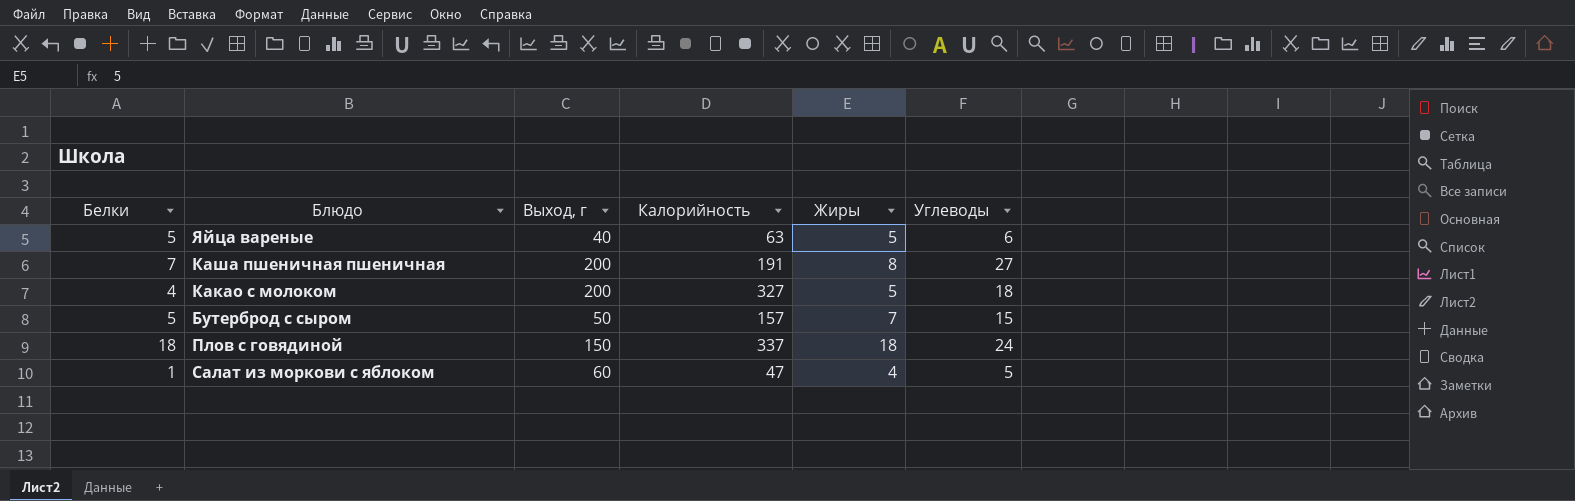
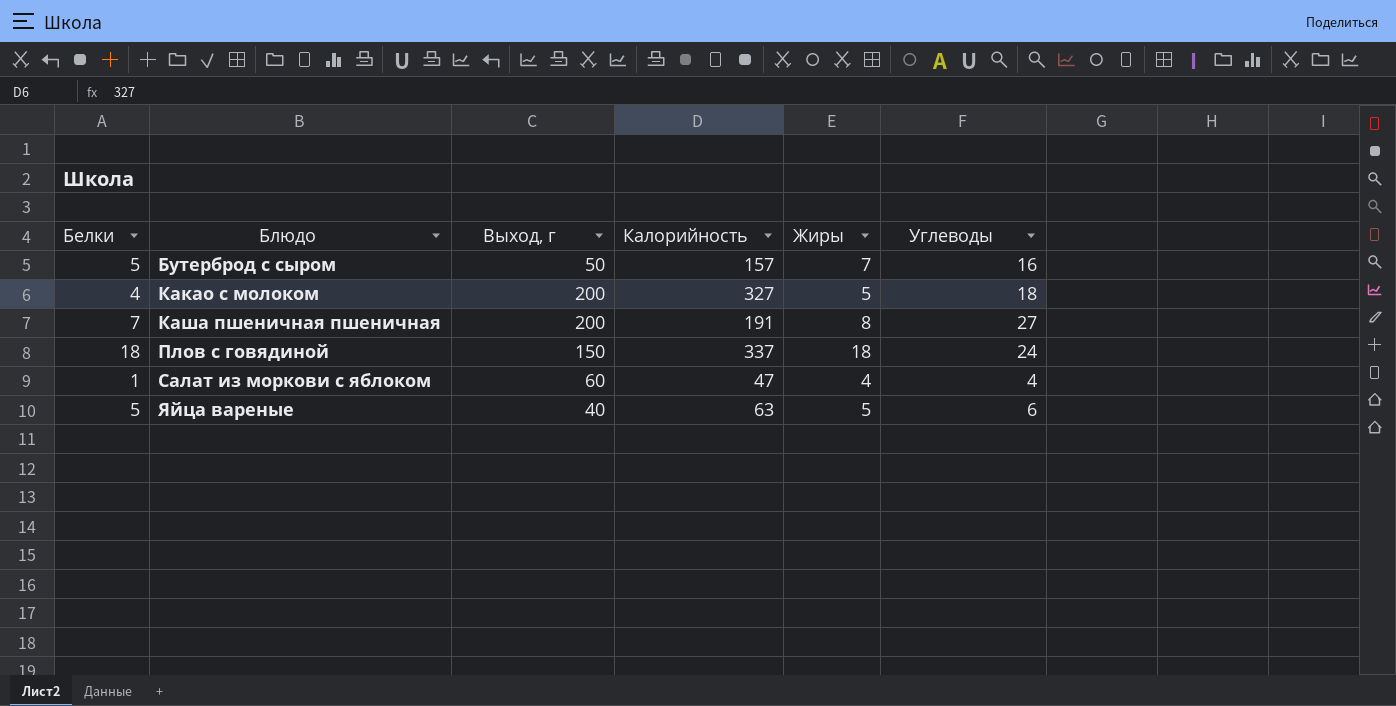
row order: none -> Блюдо ascending
Бутерброд с сыром | Углеводы: 15 -> 16
Салат из моркови с яблоком | Углеводы: 5 -> 4

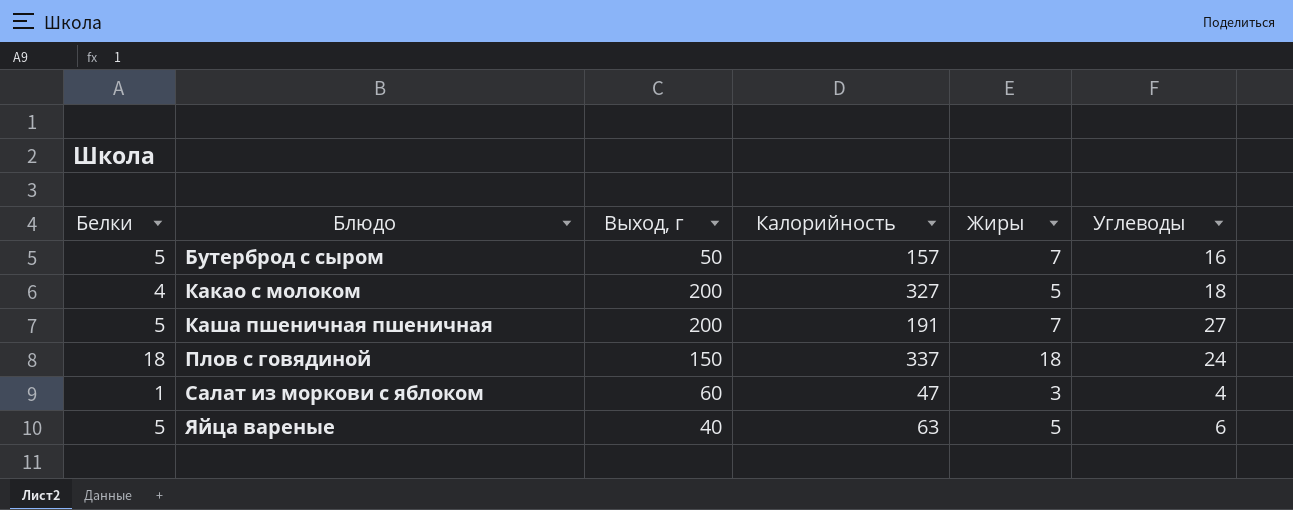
Каша пшеничная пшеничная | Белки: 7 -> 5
Каша пшеничная пшеничная | Жиры: 8 -> 7
Салат из моркови с яблоком | Жиры: 4 -> 3

